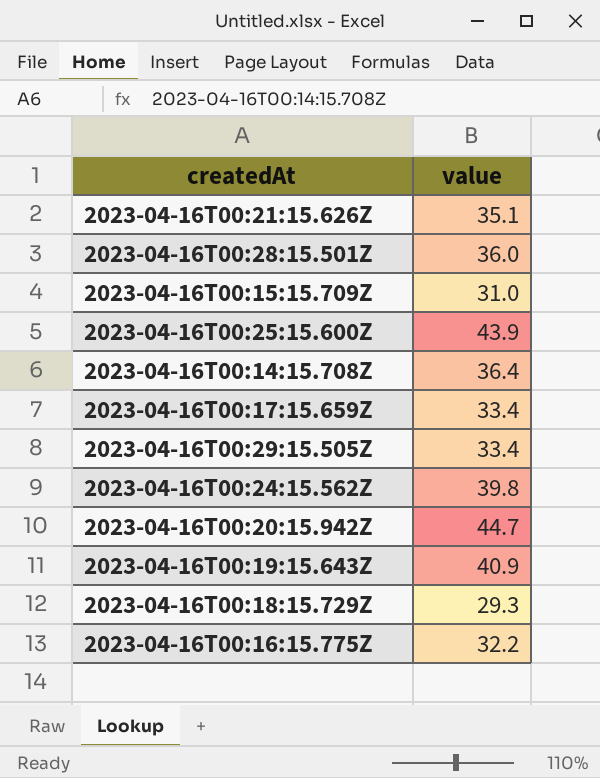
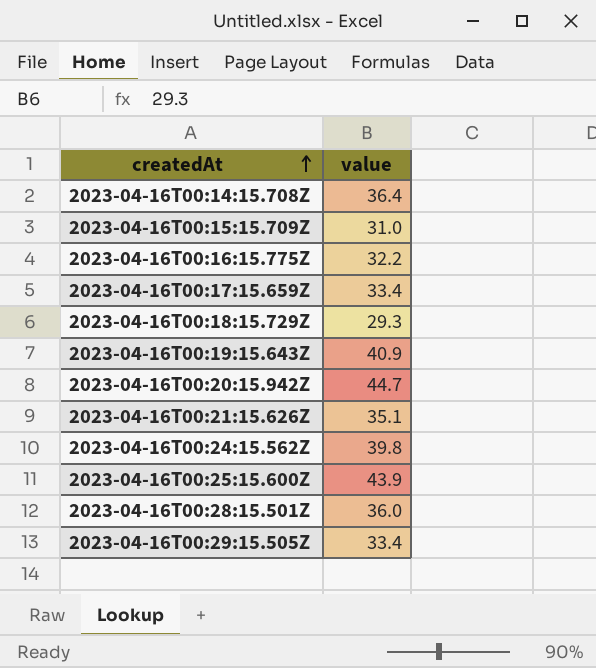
row order: none -> createdAt ascending

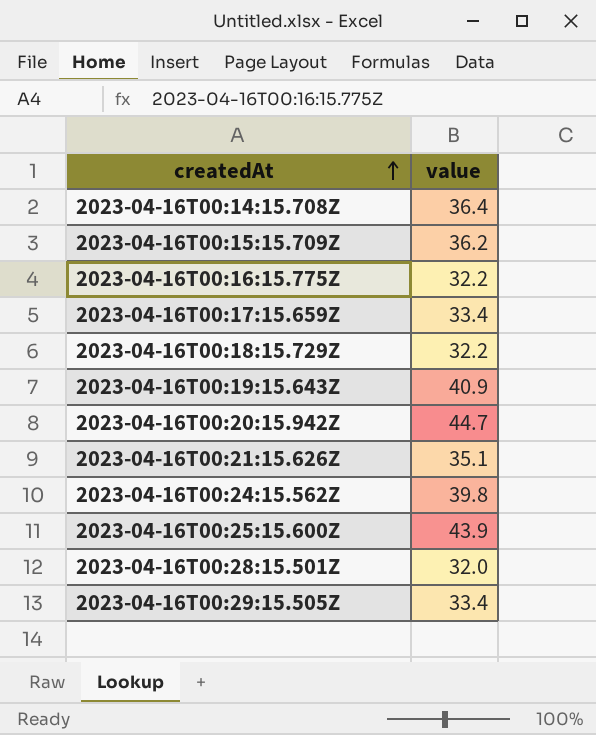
2023-04-16T00:15:15.709Z | value: 31.0 -> 36.2
2023-04-16T00:18:15.729Z | value: 29.3 -> 32.2
2023-04-16T00:28:15.501Z | value: 36.0 -> 32.0

